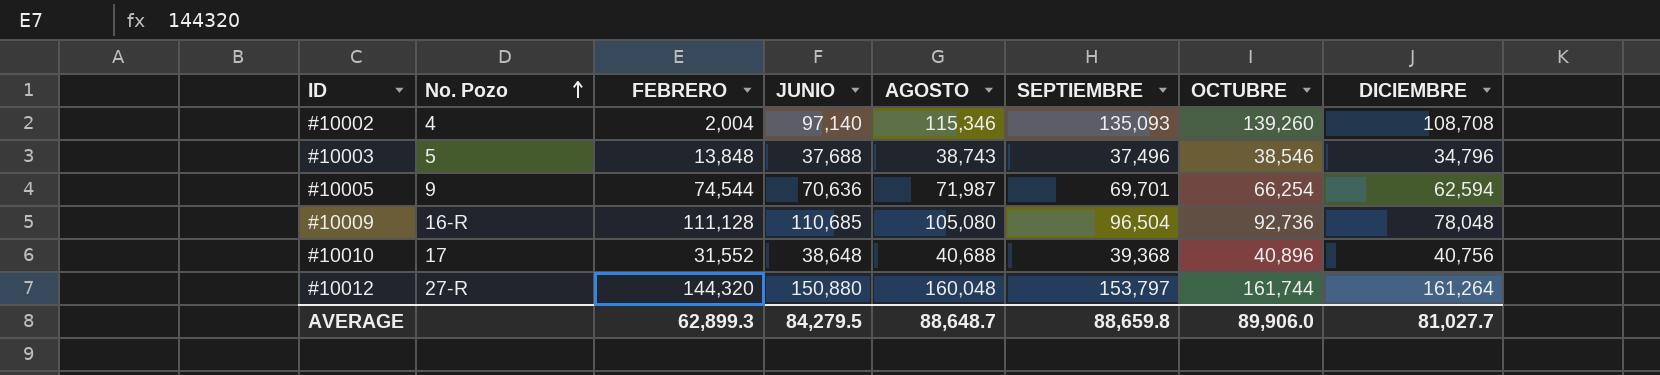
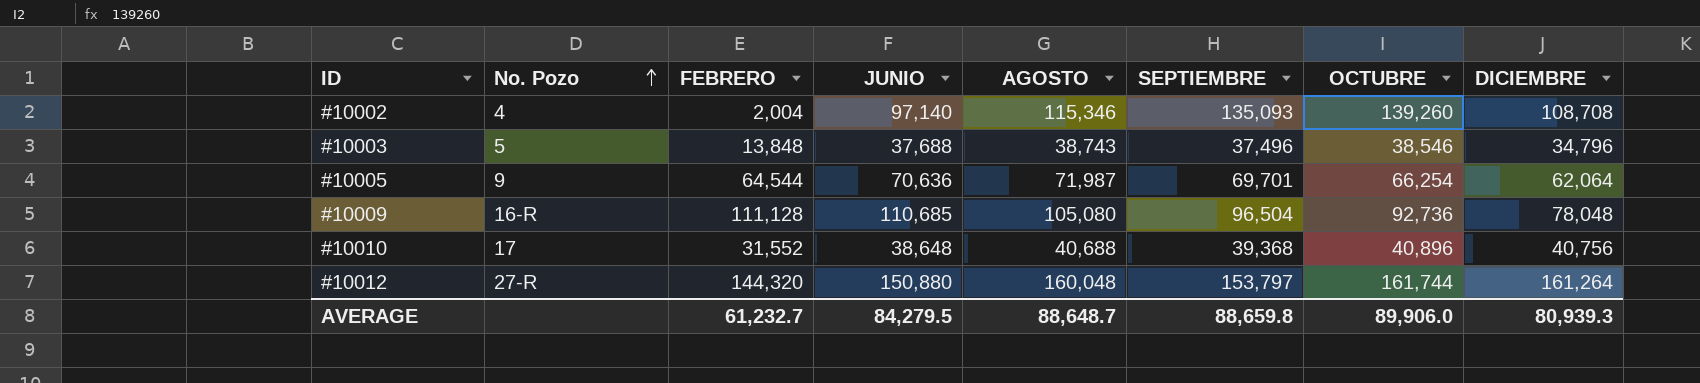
#10005 | FEBRERO: 74,544 -> 64,544
#10005 | DICIEMBRE: 62,594 -> 62,064
AVERAGE | FEBRERO: 62,899.3 -> 61,232.7
AVERAGE | DICIEMBRE: 81,027.7 -> 80,939.3

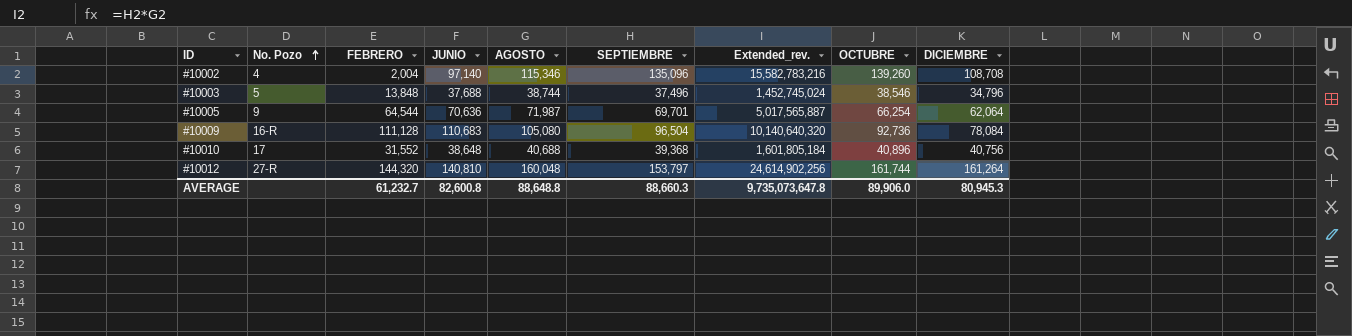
column Extended_rev. | formula: none -> [AGOSTO] * [SEPTIEMBRE]
#10002 | SEPTIEMBRE: 135,093 -> 135,096
#10003 | AGOSTO: 38,743 -> 38,744
#10009 | JUNIO: 110,685 -> 110,683
#10009 | DICIEMBRE: 78,048 -> 78,084
#10012 | JUNIO: 150,880 -> 140,810
AVERAGE | JUNIO: 84,279.5 -> 82,600.8
AVERAGE | AGOSTO: 88,648.7 -> 88,648.8
AVERAGE | SEPTIEMBRE: 88,659.8 -> 88,660.3
AVERAGE | DICIEMBRE: 80,939.3 -> 80,945.3

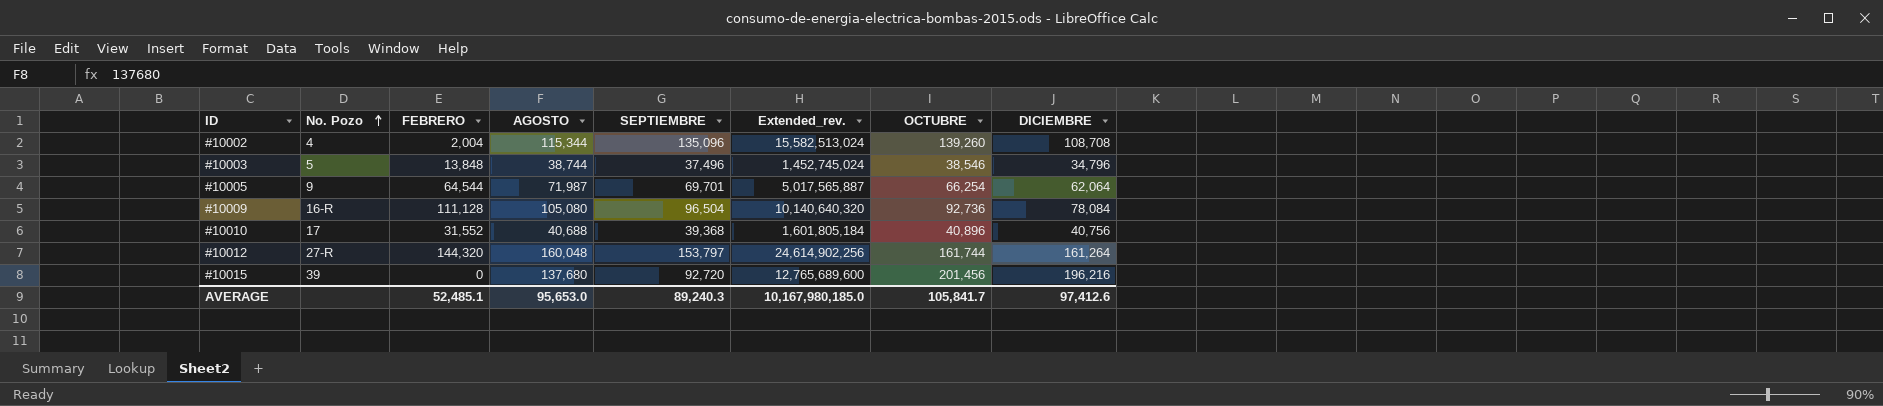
column JUNIO | position: 4 -> none
#10002 | AGOSTO: 115,346 -> 115,344
#10002 | Extended_rev.: 15,582,783,216 -> 15,582,513,024
row #10015: none -> 39 | 0 | 137,680 | 92,720 | 12,765,689,600 | 201,456 | 196,216
AVERAGE | FEBRERO: 61,232.7 -> 52,485.1
AVERAGE | AGOSTO: 88,648.8 -> 95,653.0
AVERAGE | SEPTIEMBRE: 88,660.3 -> 89,240.3
AVERAGE | Extended_rev.: 9,735,073,647.8 -> 10,167,980,185.0
AVERAGE | OCTUBRE: 89,906.0 -> 105,841.7
AVERAGE | DICIEMBRE: 80,945.3 -> 97,412.6

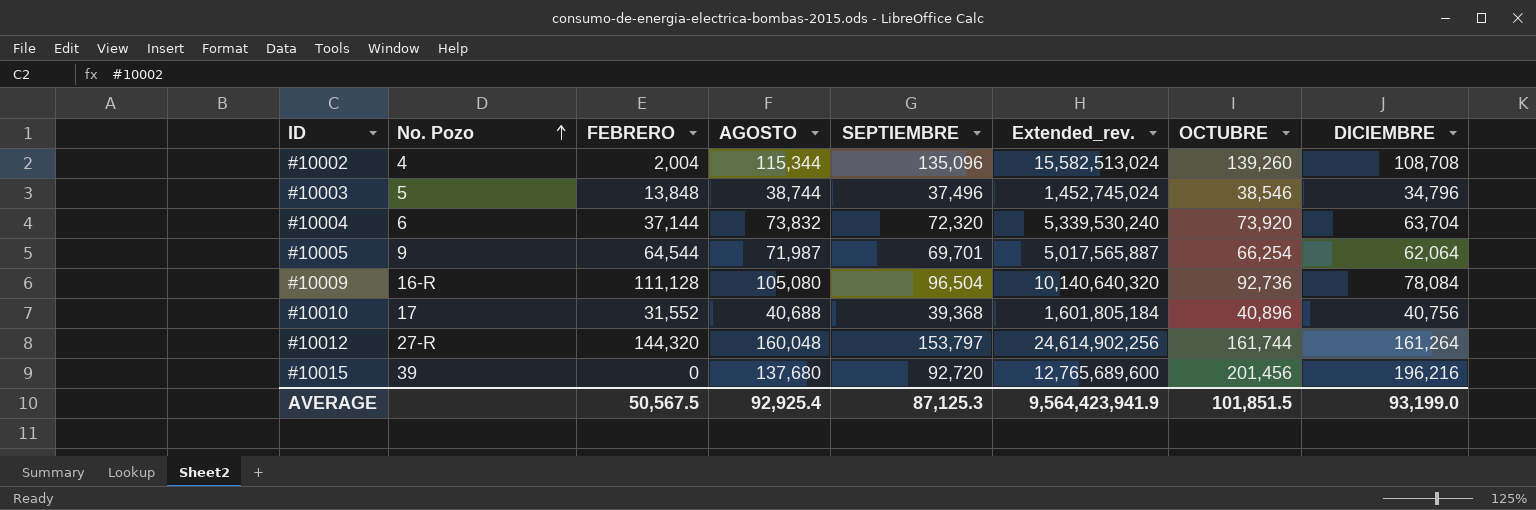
row #10004: none -> 6 | 37,144 | 73,832 | 72,320 | 5,339,530,240 | 73,920 | 63,704
AVERAGE | FEBRERO: 52,485.1 -> 50,567.5
AVERAGE | AGOSTO: 95,653.0 -> 92,925.4
AVERAGE | SEPTIEMBRE: 89,240.3 -> 87,125.3
AVERAGE | Extended_rev.: 10,167,980,185.0 -> 9,564,423,941.9
AVERAGE | OCTUBRE: 105,841.7 -> 101,851.5
AVERAGE | DICIEMBRE: 97,412.6 -> 93,199.0

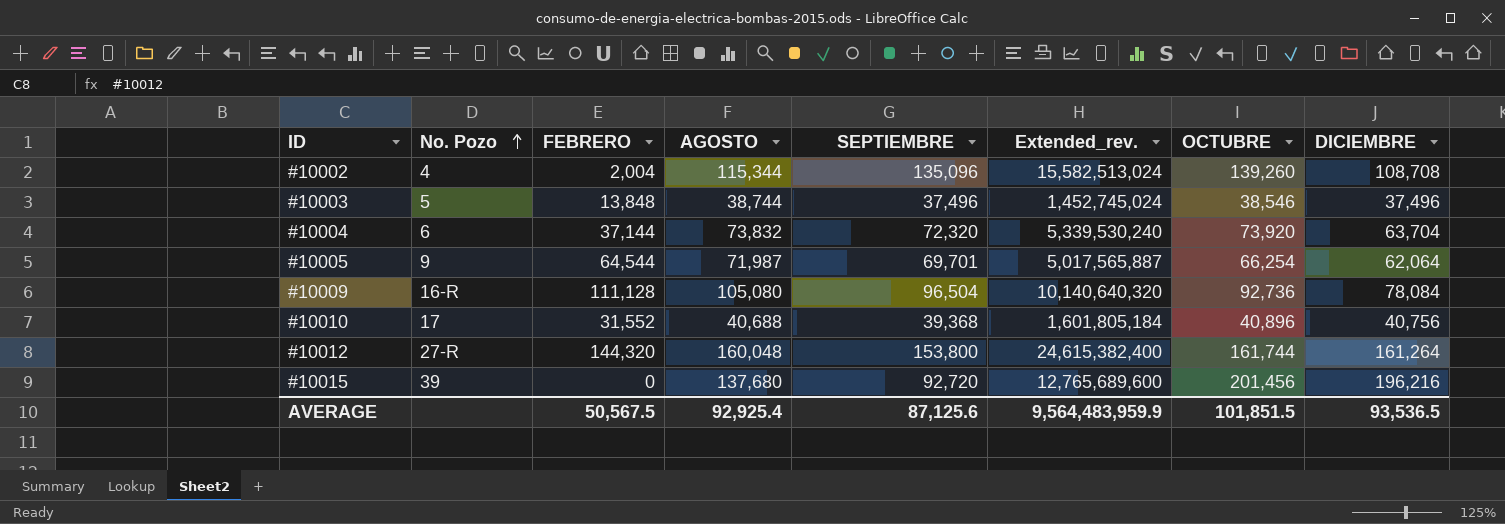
#10003 | DICIEMBRE: 34,796 -> 37,496
#10012 | SEPTIEMBRE: 153,797 -> 153,800
#10012 | Extended_rev.: 24,614,902,256 -> 24,615,382,400
AVERAGE | SEPTIEMBRE: 87,125.3 -> 87,125.6
AVERAGE | Extended_rev.: 9,564,423,941.9 -> 9,564,483,959.9
AVERAGE | DICIEMBRE: 93,199.0 -> 93,536.5

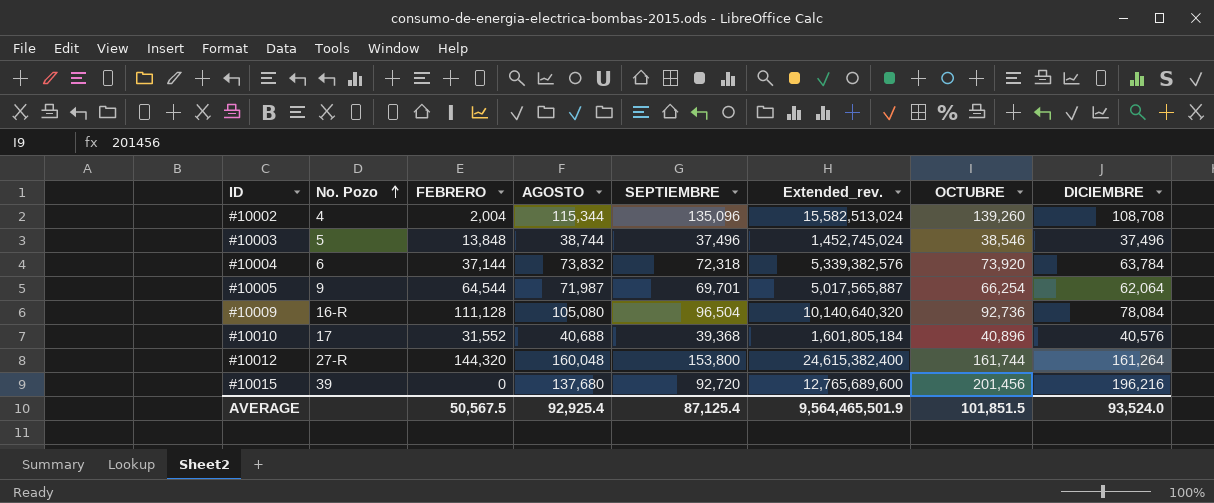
#10004 | SEPTIEMBRE: 72,320 -> 72,318
#10004 | Extended_rev.: 5,339,530,240 -> 5,339,382,576
#10004 | DICIEMBRE: 63,704 -> 63,784
#10010 | DICIEMBRE: 40,756 -> 40,576
AVERAGE | SEPTIEMBRE: 87,125.6 -> 87,125.4
AVERAGE | Extended_rev.: 9,564,483,959.9 -> 9,564,465,501.9
AVERAGE | DICIEMBRE: 93,536.5 -> 93,524.0

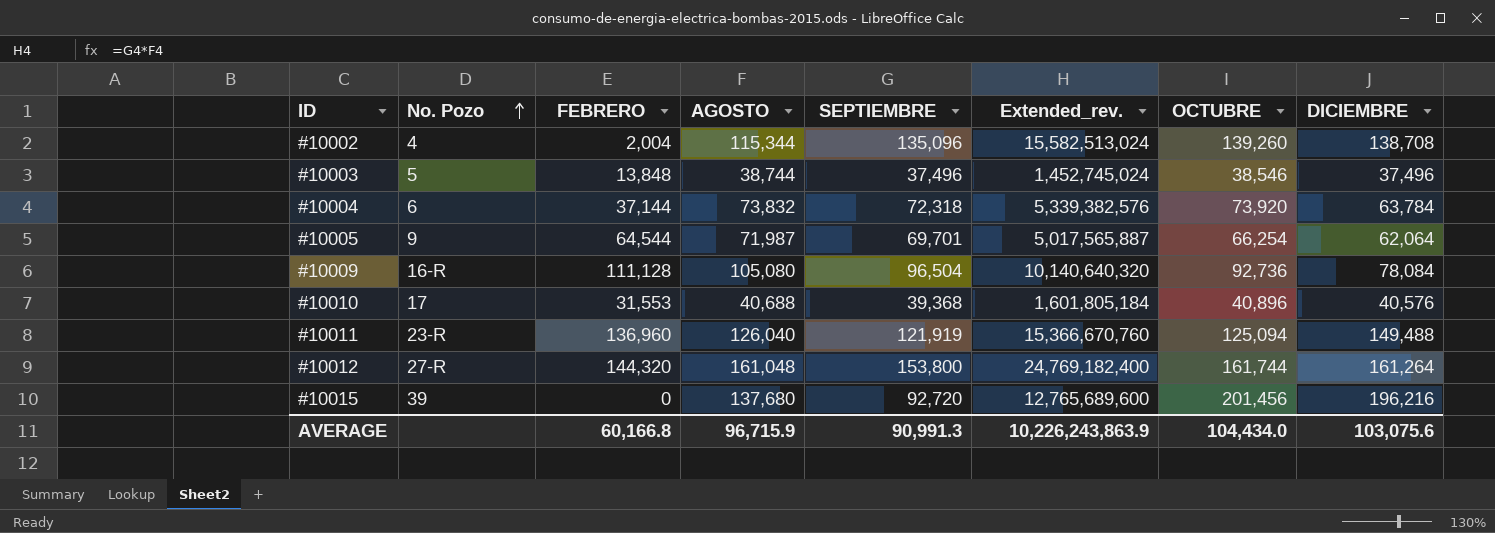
#10002 | DICIEMBRE: 108,708 -> 138,708
#10010 | FEBRERO: 31,552 -> 31,553
row #10011: none -> 23-R | 136,960 | 126,040 | 121,919 | 15,366,670,760 | 125,094 | 149,488
#10012 | AGOSTO: 160,048 -> 161,048
#10012 | Extended_rev.: 24,615,382,400 -> 24,769,182,400
AVERAGE | FEBRERO: 50,567.5 -> 60,166.8
AVERAGE | AGOSTO: 92,925.4 -> 96,715.9
AVERAGE | SEPTIEMBRE: 87,125.4 -> 90,991.3
AVERAGE | Extended_rev.: 9,564,465,501.9 -> 10,226,243,863.9
AVERAGE | OCTUBRE: 101,851.5 -> 104,434.0
AVERAGE | DICIEMBRE: 93,524.0 -> 103,075.6

